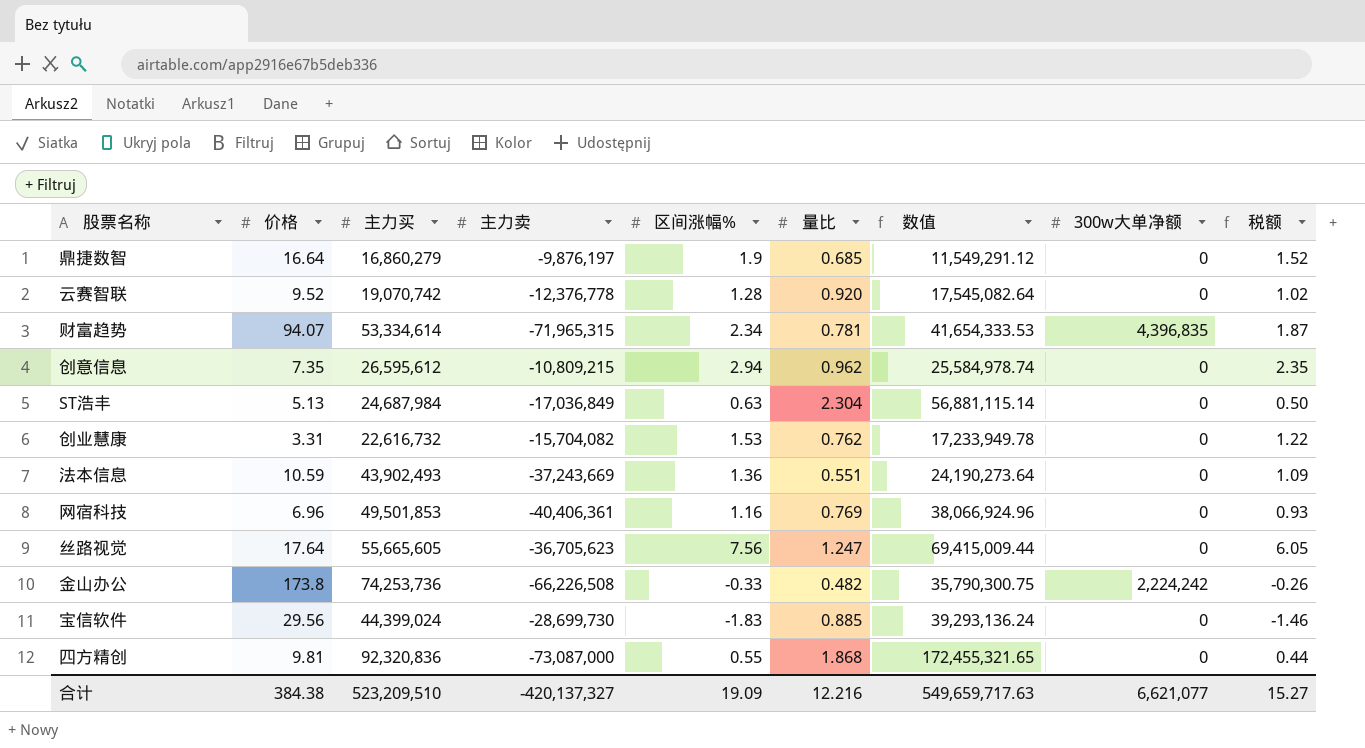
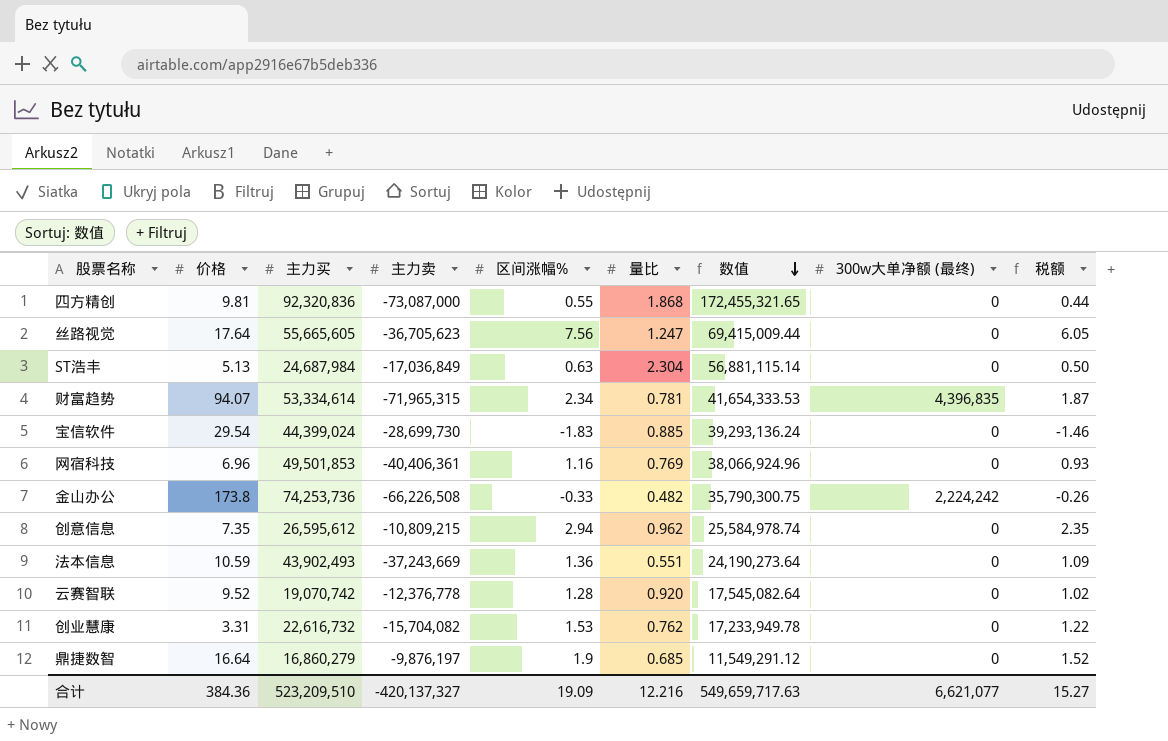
row order: none -> 数值 descending
column name: 300w大单净额 -> 300w大单净额 (最终)
宝信软件 | 价格: 29.56 -> 29.54
合计 | 价格: 384.38 -> 384.36

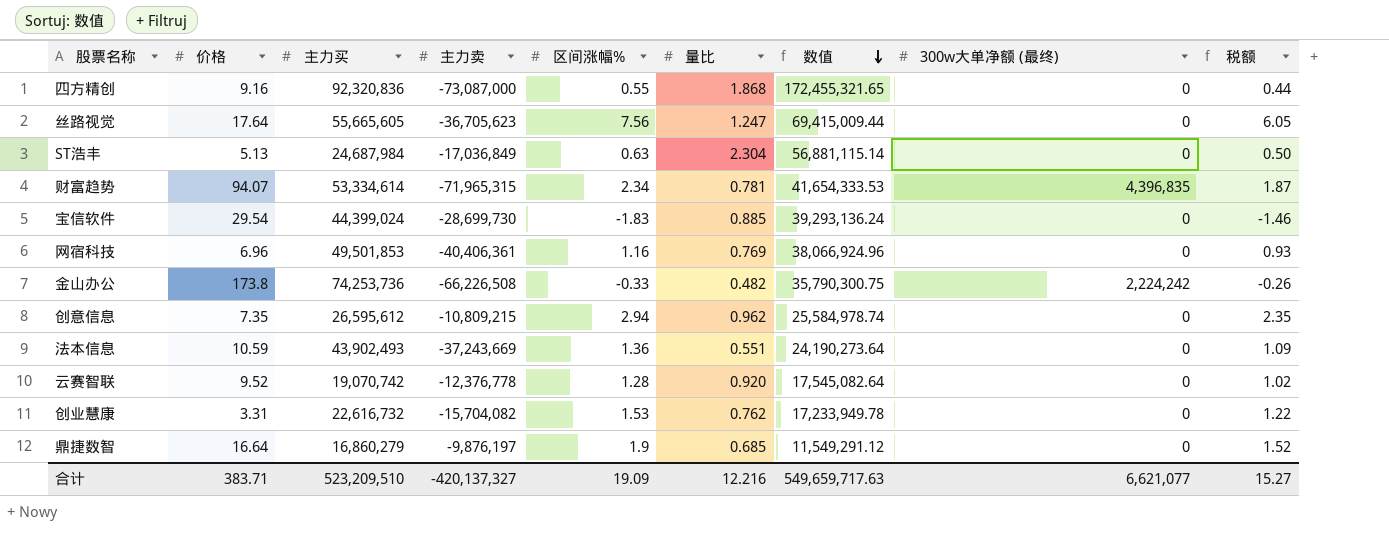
四方精创 | 价格: 9.81 -> 9.16
合计 | 价格: 384.36 -> 383.71

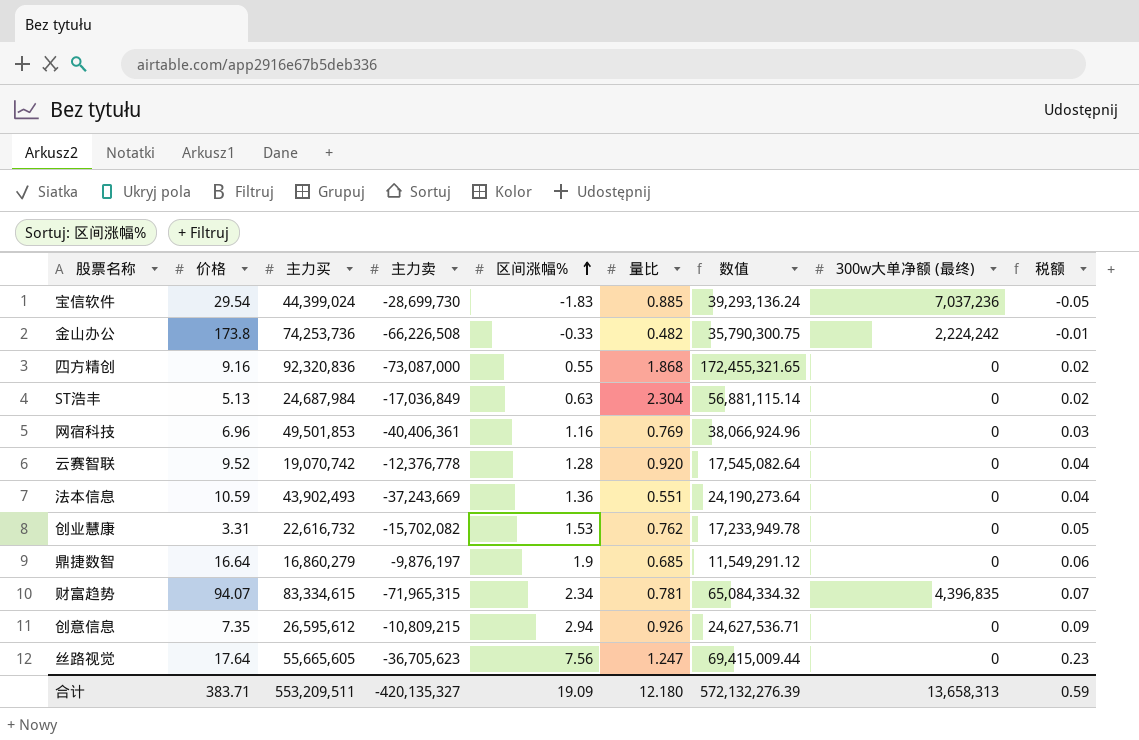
row order: 数值 descending -> 区间涨幅% ascending
column 税额 | formula: [区间涨幅%] * 0.8 -> [区间涨幅%] * 0.03
宝信软件 | 300w大单净额 (最终): 0 -> 7,037,236
创业慧康 | 主力卖: -15,704,082 -> -15,702,082
财富趋势 | 主力买: 53,334,614 -> 83,334,615
财富趋势 | 数值: 41,654,333.53 -> 65,084,334.32
创意信息 | 量比: 0.962 -> 0.926
创意信息 | 数值: 25,584,978.74 -> 24,627,536.71
合计 | 主力买: 523,209,510 -> 553,209,511
合计 | 主力卖: -420,137,327 -> -420,135,327
合计 | 量比: 12.216 -> 12.180
合计 | 数值: 549,659,717.63 -> 572,132,276.39
合计 | 300w大单净额 (最终): 6,621,077 -> 13,658,313
合计 | 税额: 15.27 -> 0.59

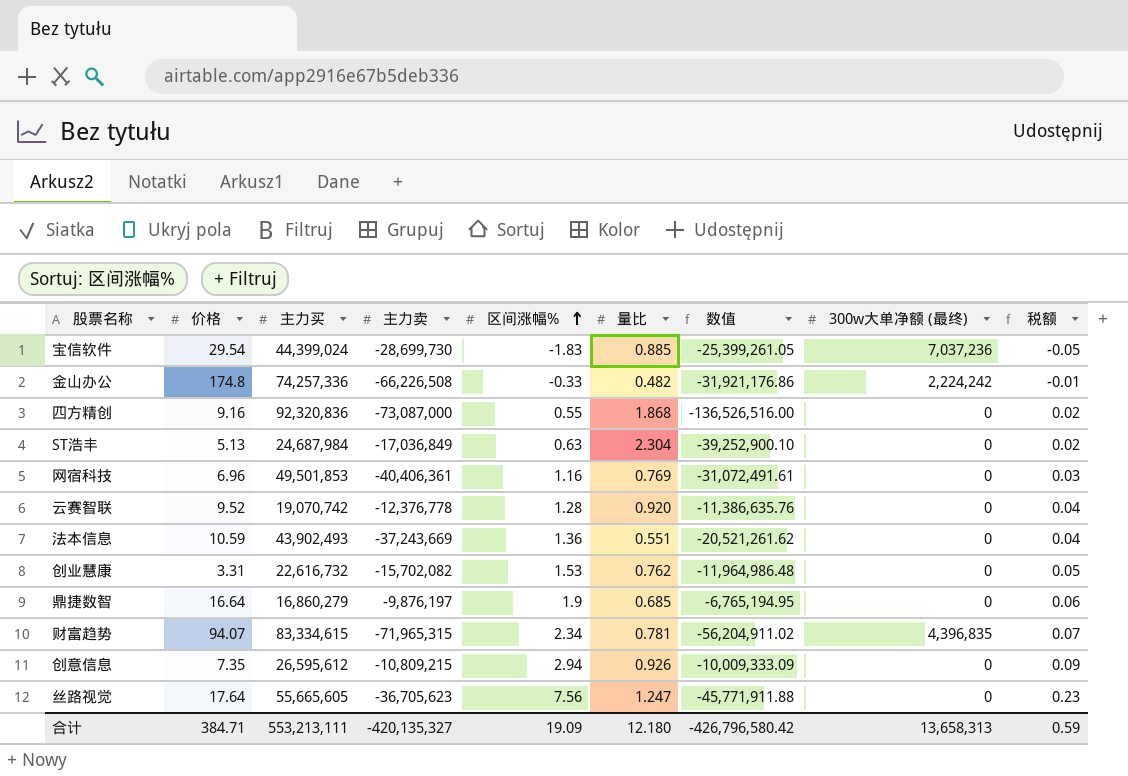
column 数值 | formula: [主力买] * [量比] -> [主力卖] * [量比]
金山办公 | 价格: 173.8 -> 174.8
金山办公 | 主力买: 74,253,736 -> 74,257,336
合计 | 价格: 383.71 -> 384.71
合计 | 主力买: 553,209,511 -> 553,213,111
合计 | 数值: 572,132,276.39 -> -426,796,580.42

